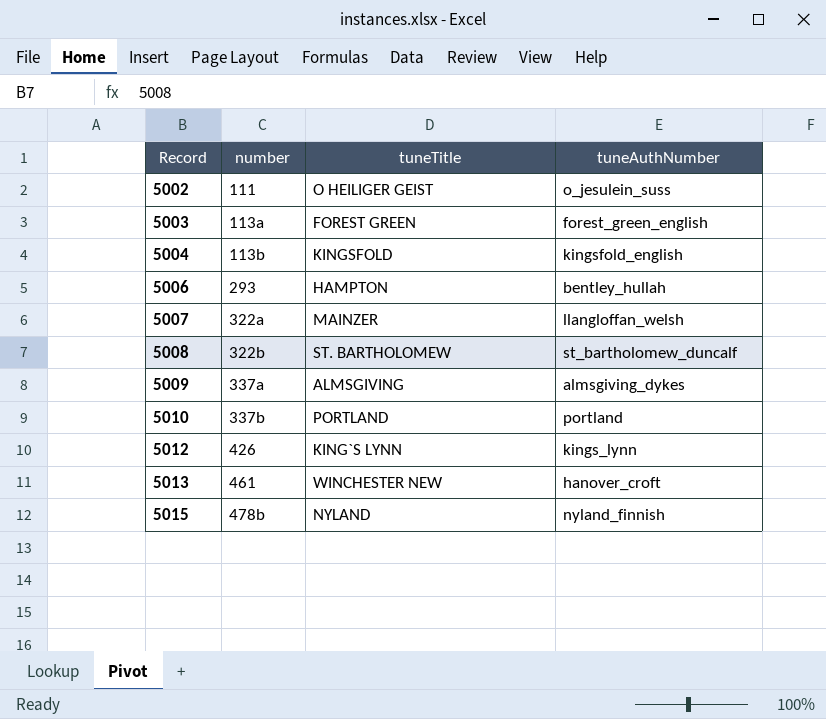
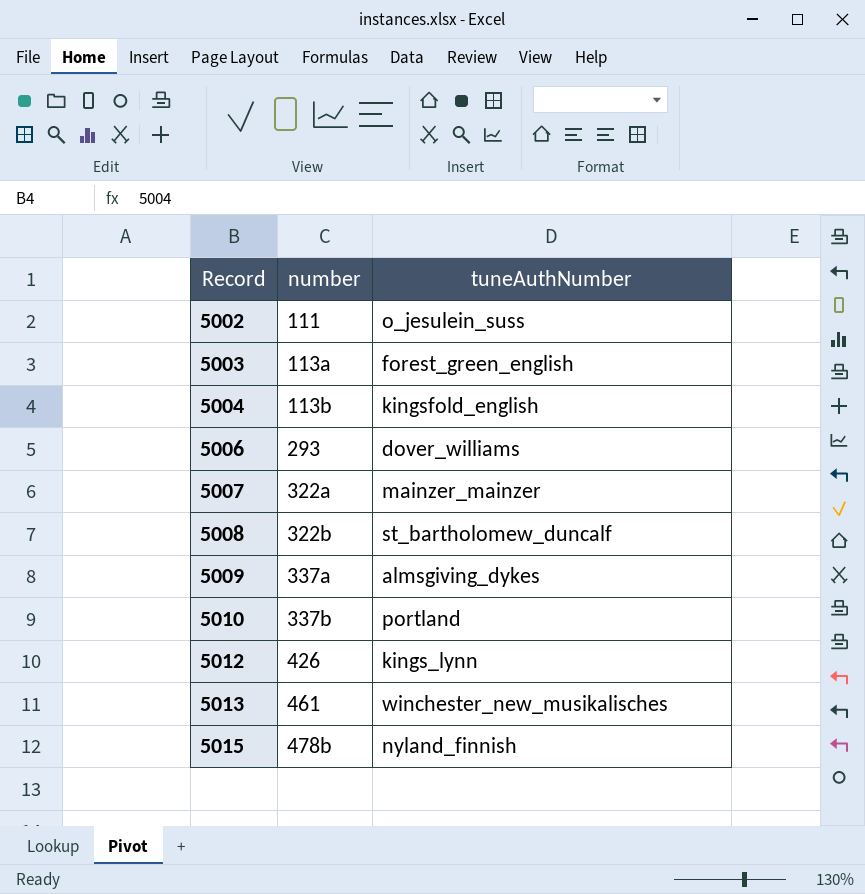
column tuneTitle | position: 3 -> none
5006 | tuneAuthNumber: bentley_hullah -> dover_williams
5007 | tuneAuthNumber: llangloffan_welsh -> mainzer_mainzer
5013 | tuneAuthNumber: hanover_croft -> winchester_new_musikalisches

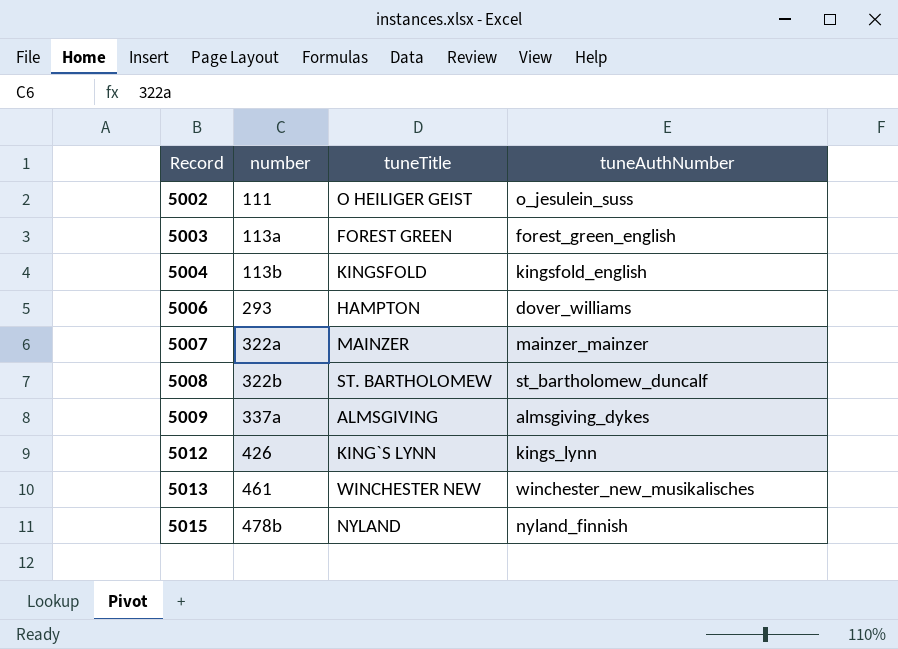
column tuneTitle | position: none -> 3
row 5010: 337b | portland -> none

